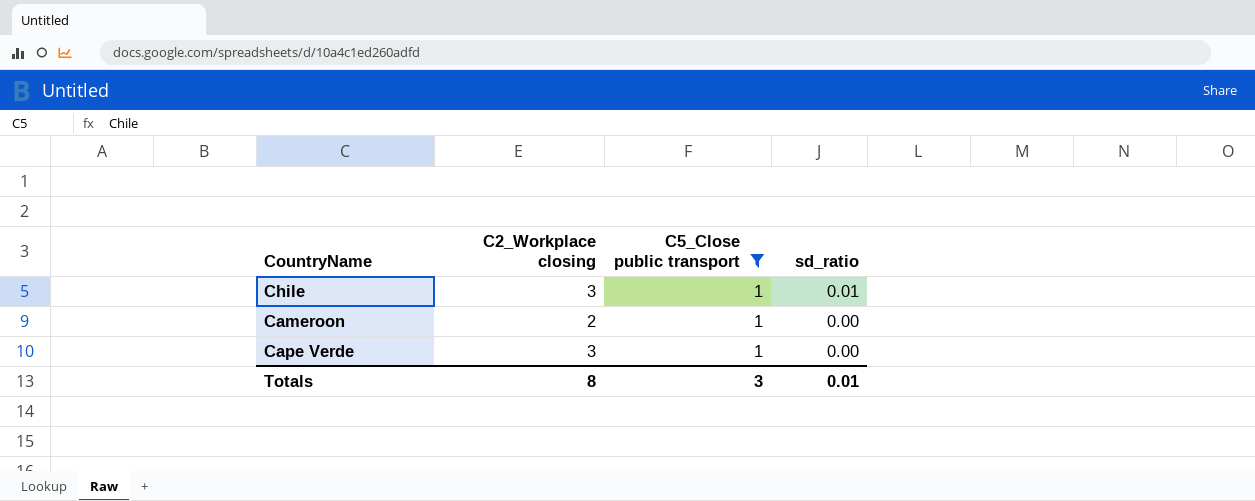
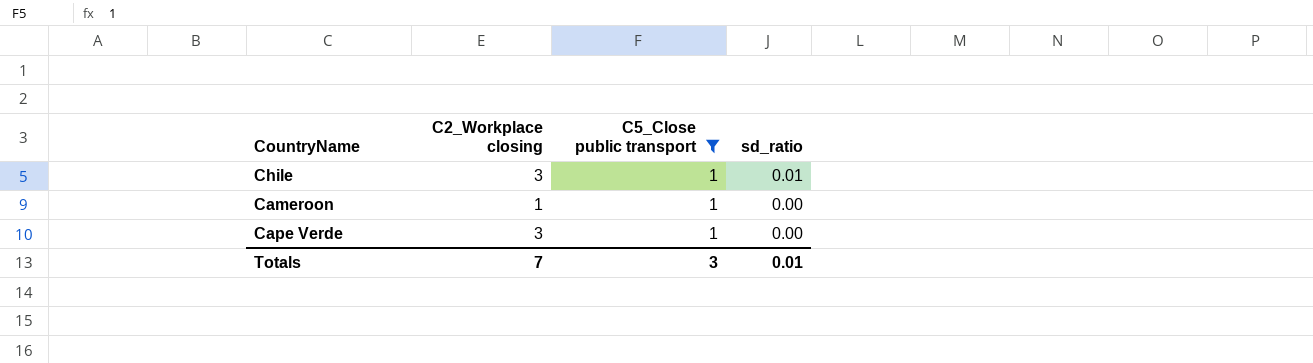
Cameroon | C2_Workplace closing: 2 -> 1
Totals | C2_Workplace closing: 8 -> 7

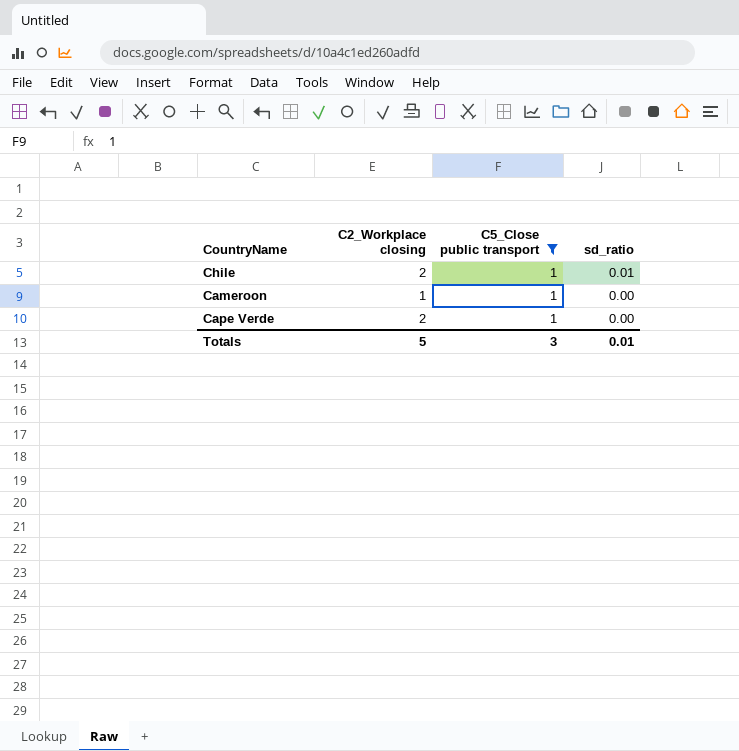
Chile | C2_Workplace closing: 3 -> 2
Cape Verde | C2_Workplace closing: 3 -> 2
Totals | C2_Workplace closing: 7 -> 5

